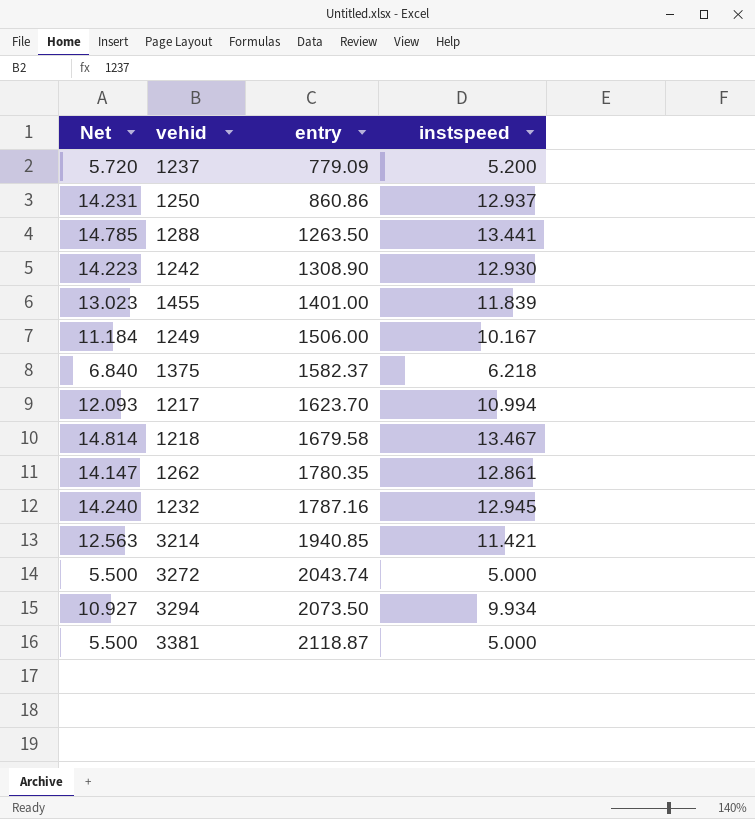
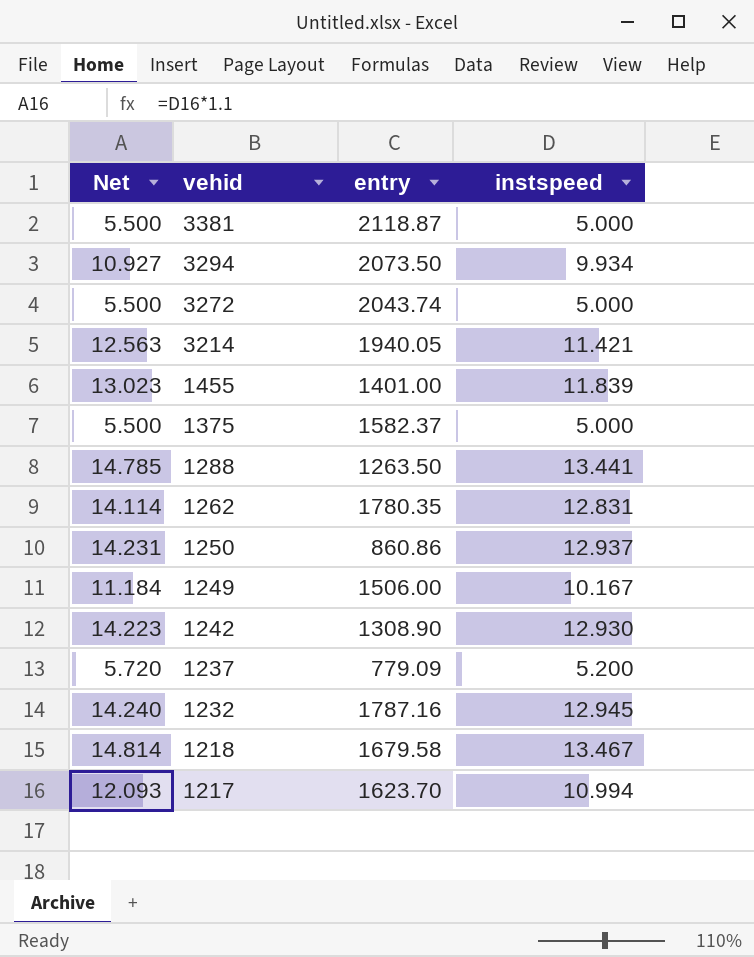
row order: entry ascending -> vehid descending
3214 | entry: 1940.85 -> 1940.05
1375 | Net: 6.840 -> 5.500
1375 | instspeed: 6.218 -> 5.000
1262 | Net: 14.147 -> 14.114
1262 | instspeed: 12.861 -> 12.831

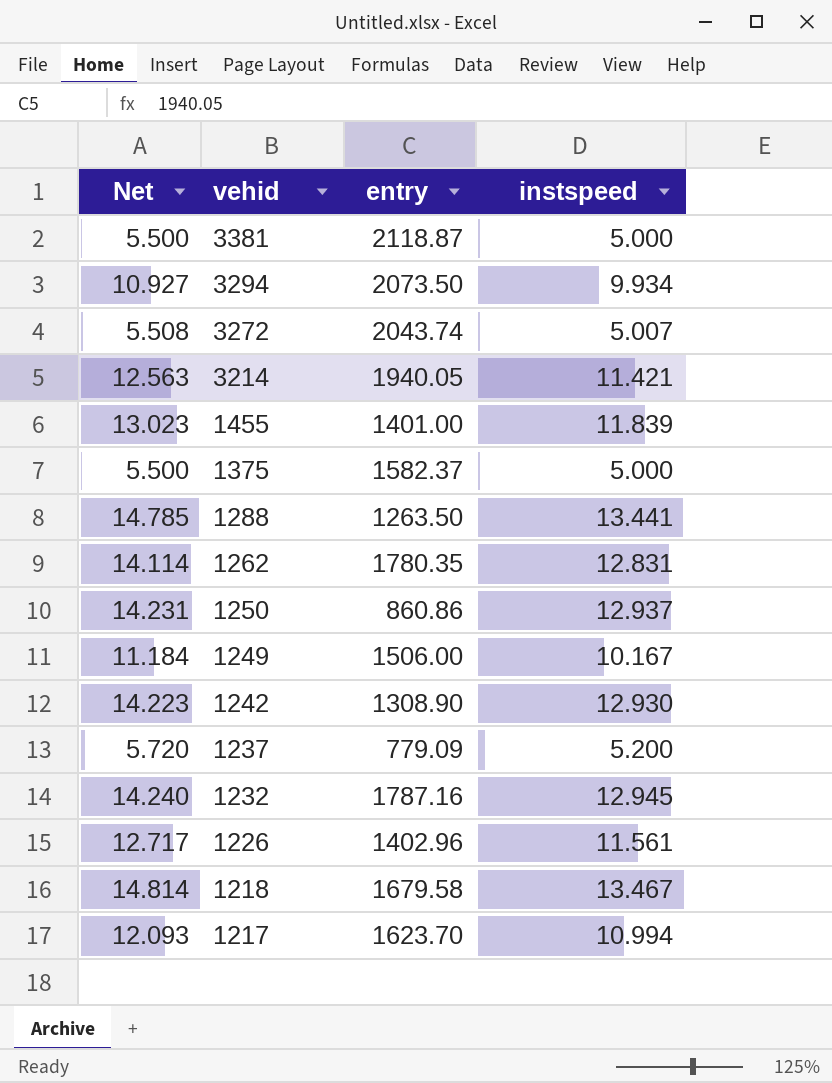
3272 | Net: 5.500 -> 5.508
3272 | instspeed: 5.000 -> 5.007
row 1226: none -> 12.717 | 1402.96 | 11.561

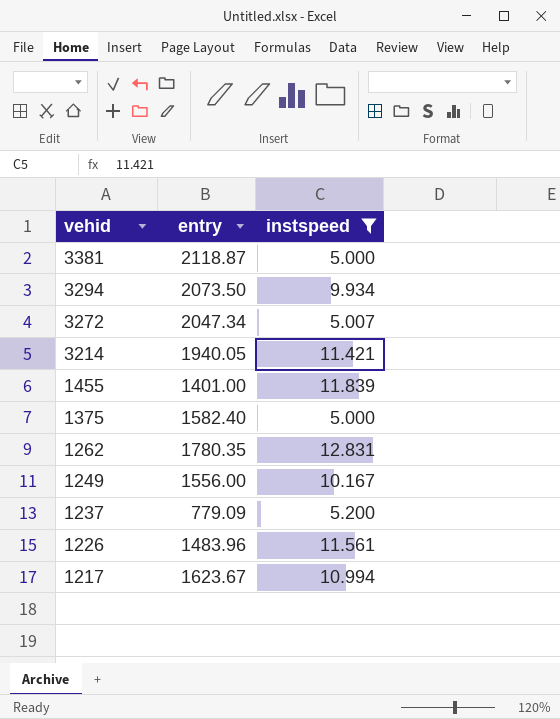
filter: none -> instspeed <= 12.831
column Net | formula: [instspeed] * 1.1 -> none
3272 | entry: 2043.74 -> 2047.34
1375 | entry: 1582.37 -> 1582.40
1249 | entry: 1506.00 -> 1556.00
1226 | entry: 1402.96 -> 1483.96
1217 | entry: 1623.70 -> 1623.67

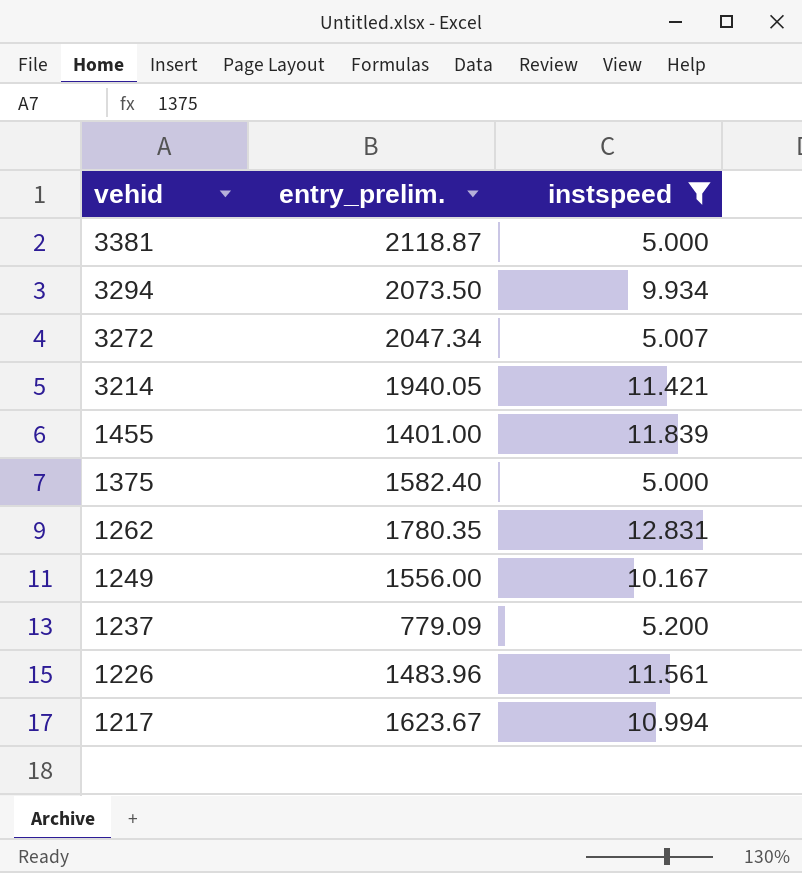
column name: entry -> entry_prelim.

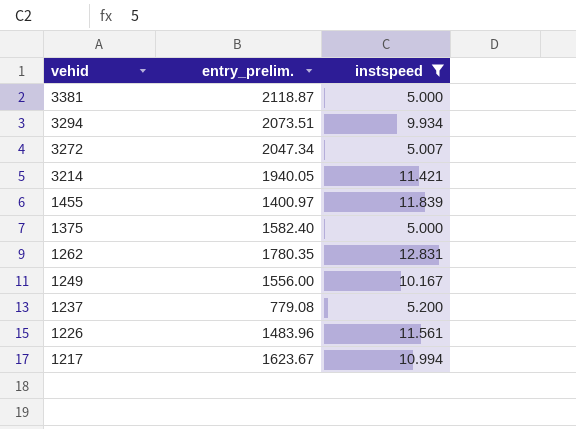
3294 | entry_prelim.: 2073.50 -> 2073.51
1455 | entry_prelim.: 1401.00 -> 1400.97
1237 | entry_prelim.: 779.09 -> 779.08

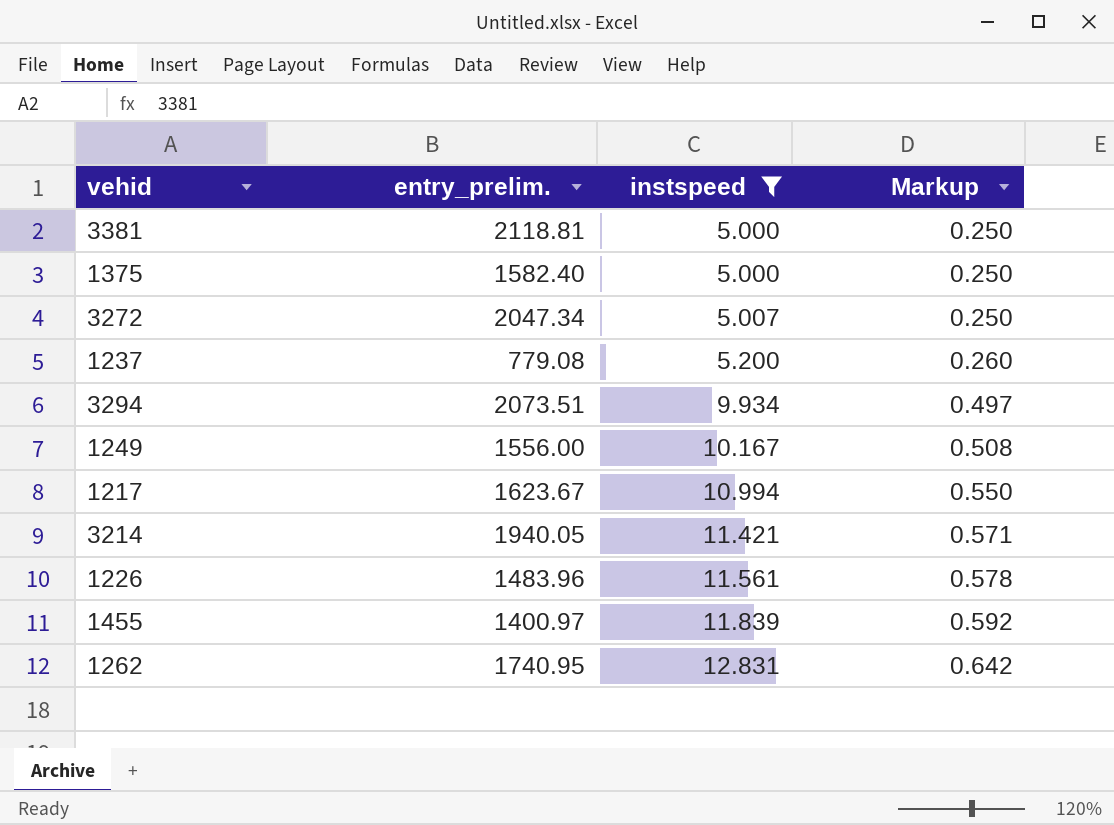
row order: vehid descending -> instspeed ascending
column Markup | formula: none -> [instspeed] * 0.05
3381 | entry_prelim.: 2118.87 -> 2118.81
1262 | entry_prelim.: 1780.35 -> 1740.95

